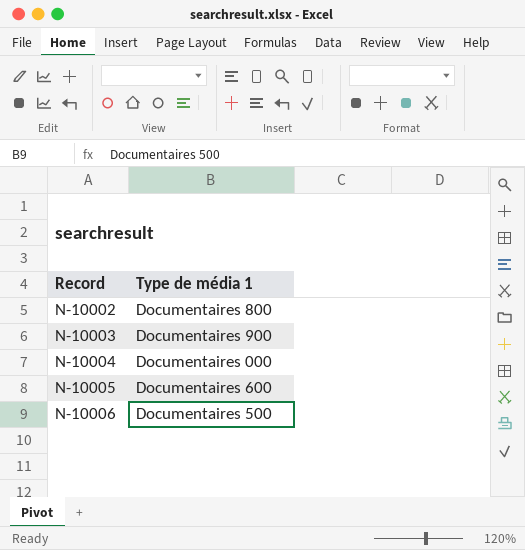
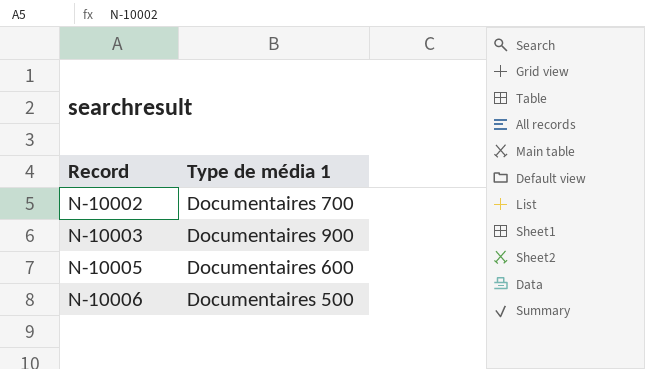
row N-10004: Documentaires 000 -> none
N-10002 | Type de média 1: Documentaires 800 -> Documentaires 700

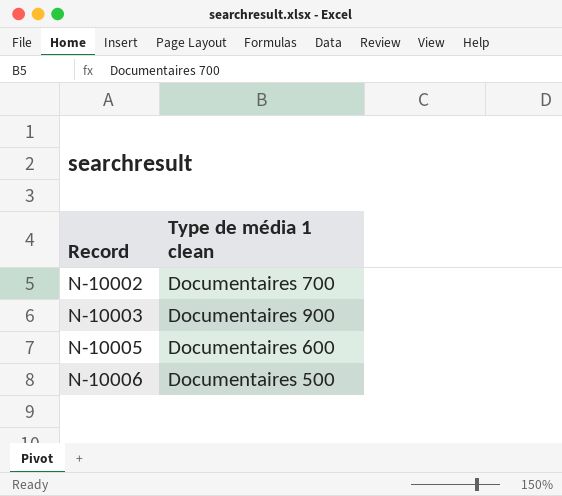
column name: Type de média 1 -> Type de média 1 clean

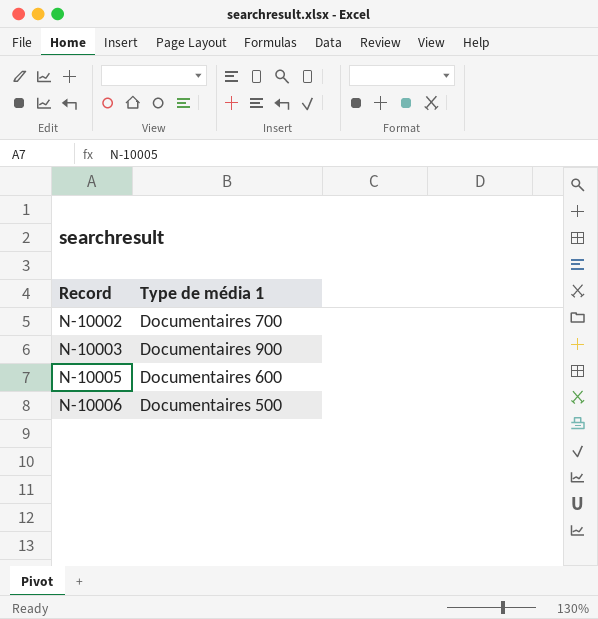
column name: Type de média 1 clean -> Type de média 1

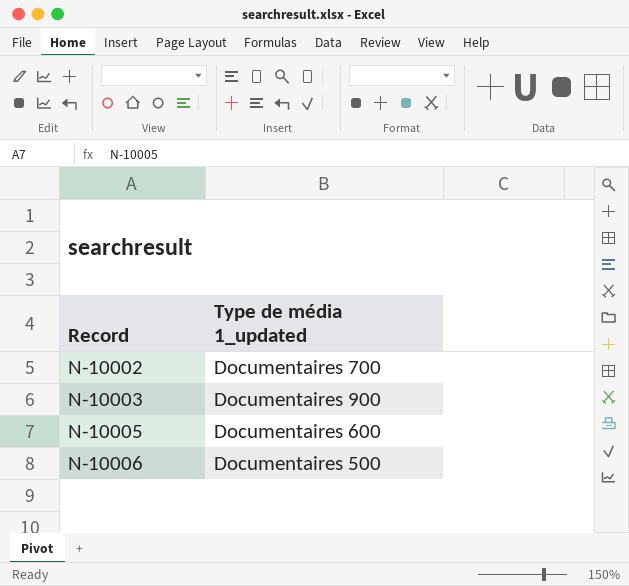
column name: Type de média 1 -> Type de média 1_updated

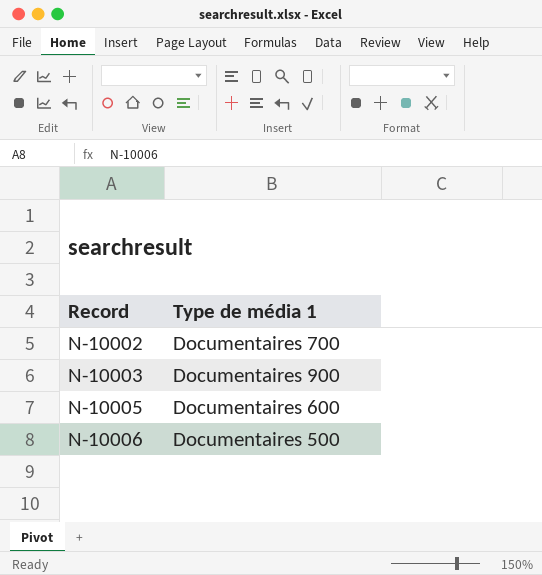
column name: Type de média 1_updated -> Type de média 1

